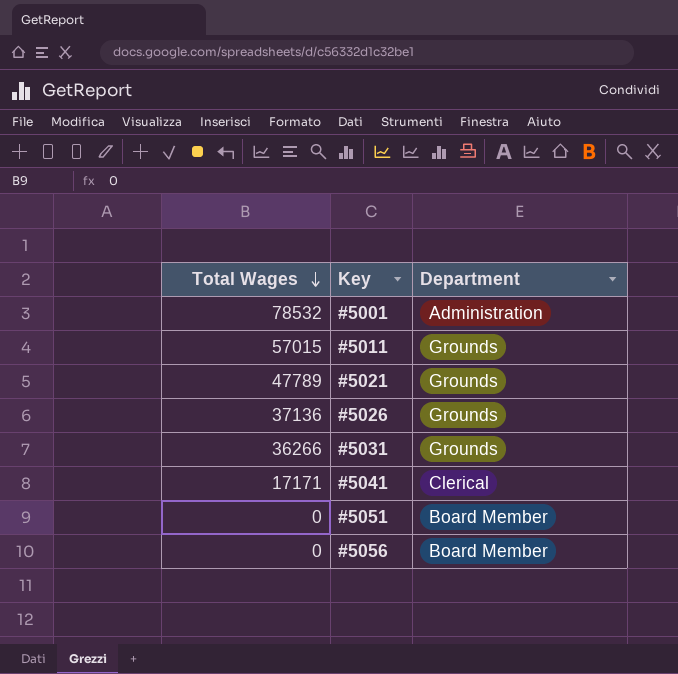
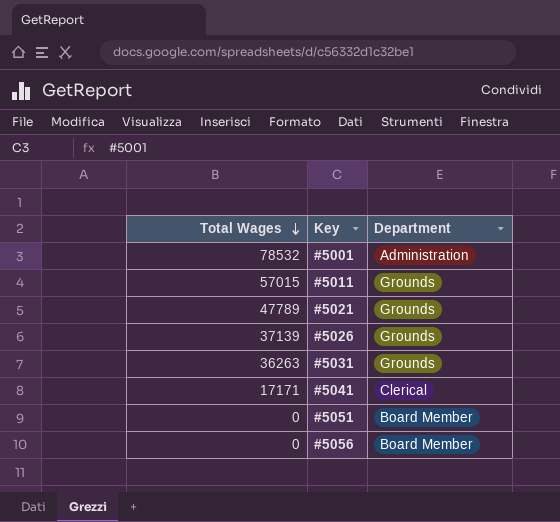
#5026 | Total Wages: 37136 -> 37139
#5031 | Total Wages: 36266 -> 36263

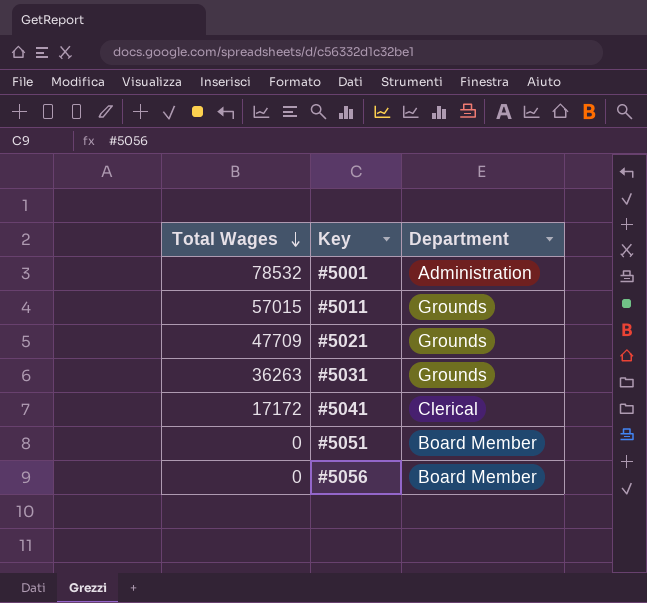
row #5026: 37139 | Grounds -> none
#5021 | Total Wages: 47789 -> 47709
#5041 | Total Wages: 17171 -> 17172

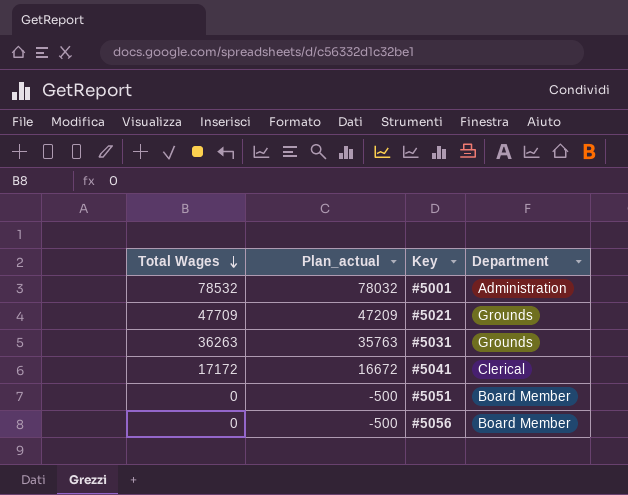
column Plan_actual | formula: none -> [Total Wages] - 500
row #5011: 57015 | Grounds -> none

